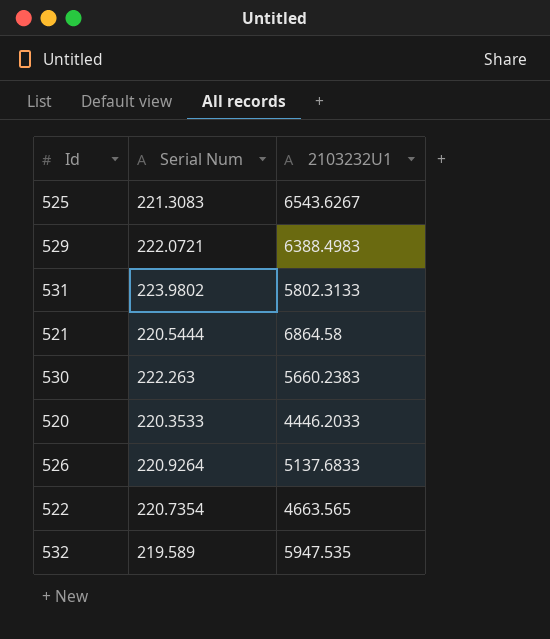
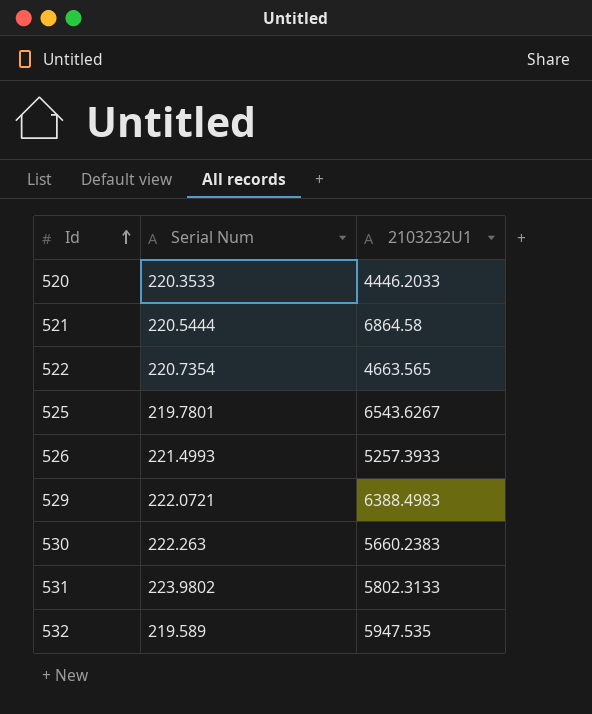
row order: none -> Id ascending
525 | Serial Num: 221.3083 -> 219.7801
526 | Serial Num: 220.9264 -> 221.4993
526 | 2103232U1: 5137.6833 -> 5257.3933

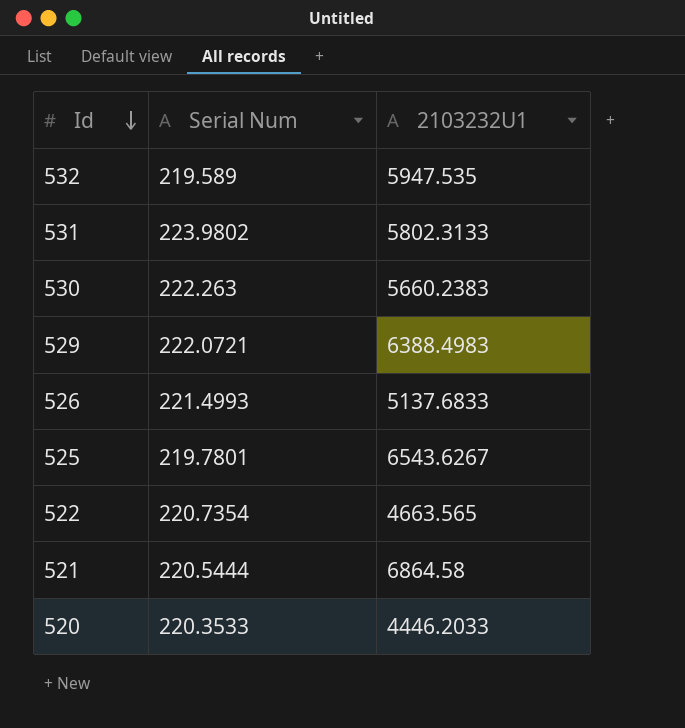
row order: Id ascending -> Id descending
526 | 2103232U1: 5257.3933 -> 5137.6833

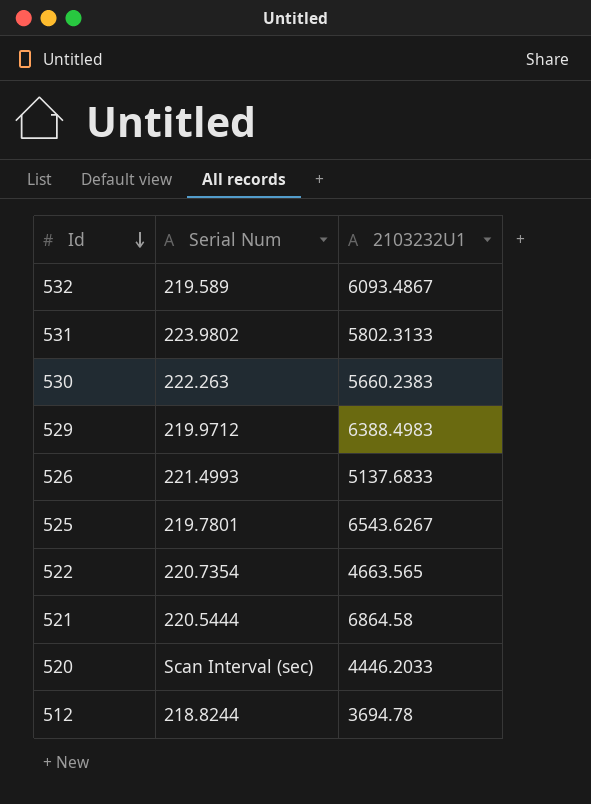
532 | 2103232U1: 5947.535 -> 6093.4867
529 | Serial Num: 222.0721 -> 219.9712
520 | Serial Num: 220.3533 -> Scan Interval (sec)
row 512: none -> 218.8244 | 3694.78

